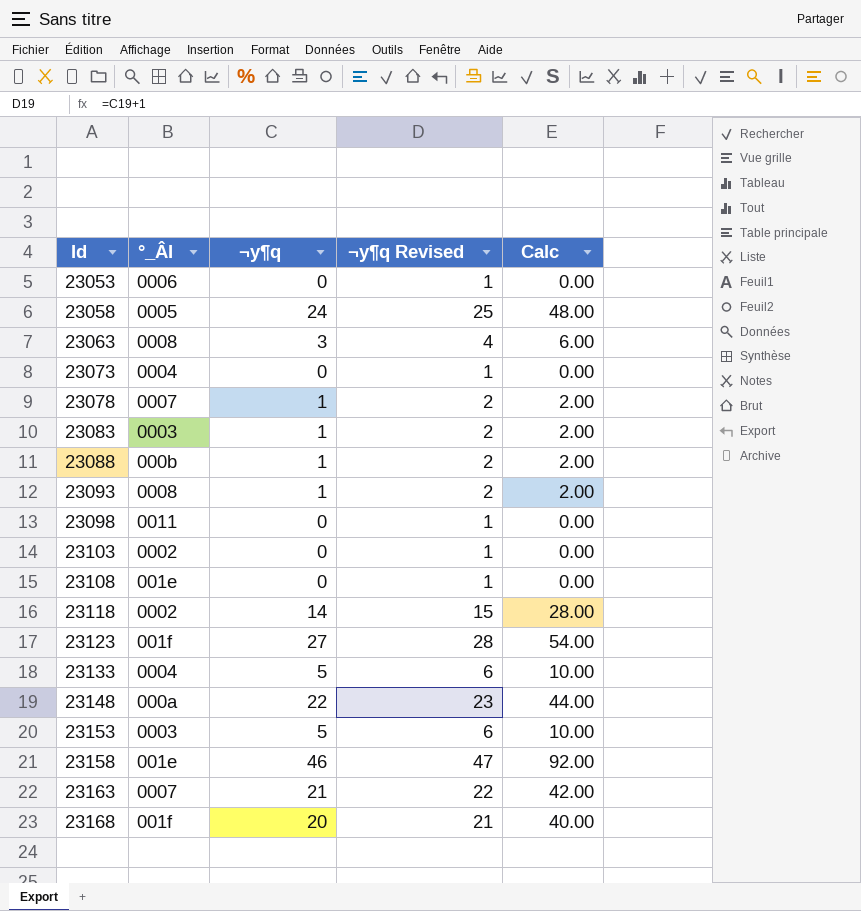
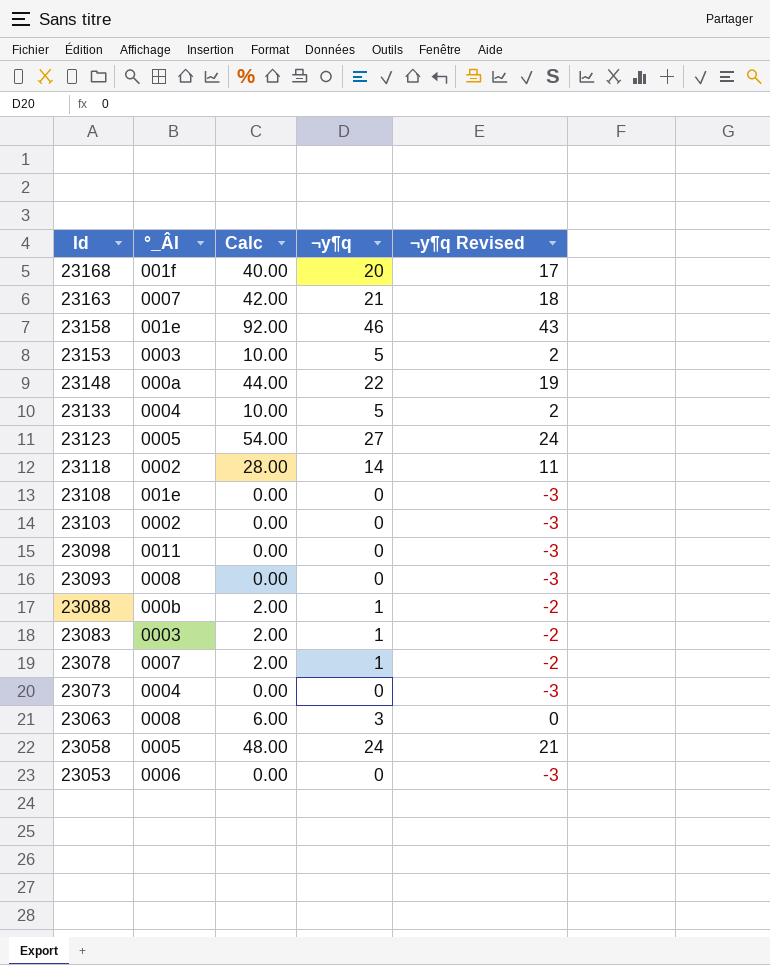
row order: Id ascending -> Id descending
column Calc | position: 5 -> 3
column ¬y¶q Revised | formula: [¬y¶q] + 1 -> [¬y¶q] - 3
23123 | °_ÂI: 001f -> 0005
23093 | Calc: 2.00 -> 0.00
23093 | ¬y¶q: 1 -> 0

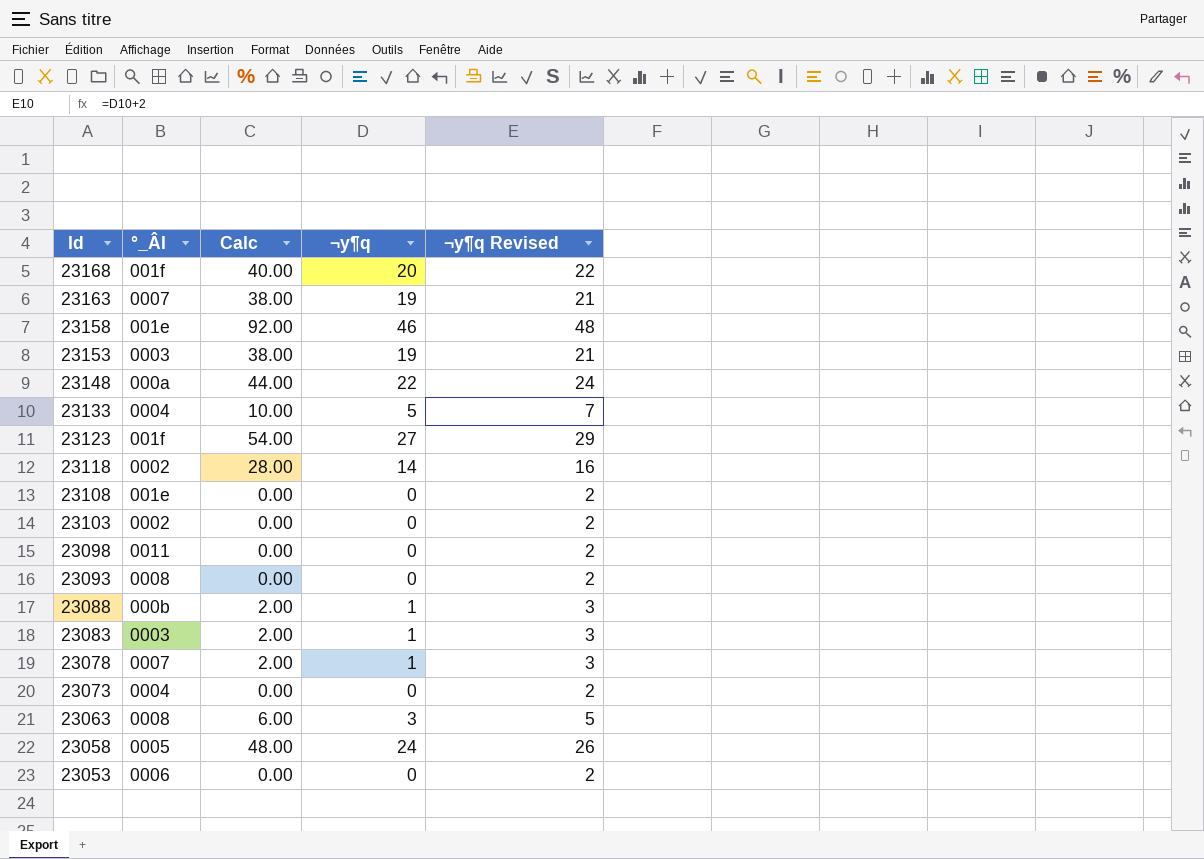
column ¬y¶q Revised | formula: [¬y¶q] - 3 -> [¬y¶q] + 2
23163 | Calc: 42.00 -> 38.00
23163 | ¬y¶q: 21 -> 19
23153 | Calc: 10.00 -> 38.00
23153 | ¬y¶q: 5 -> 19
23123 | °_ÂI: 0005 -> 001f

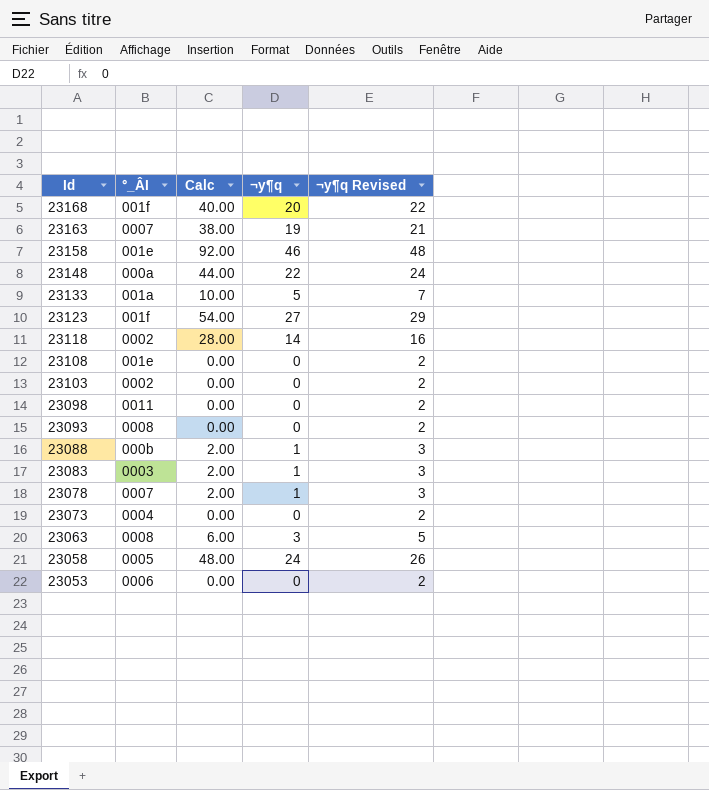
row 23153: 0003 | 38.00 | 19 | 21 -> none
23133 | °_ÂI: 0004 -> 001a

